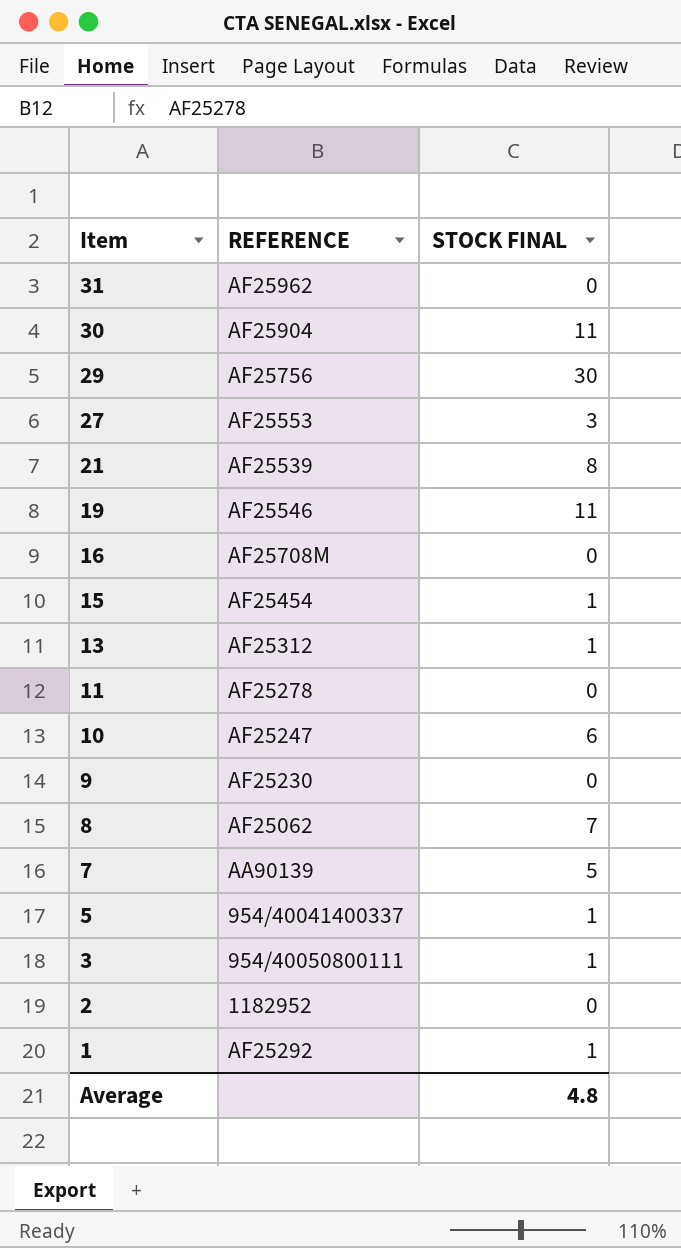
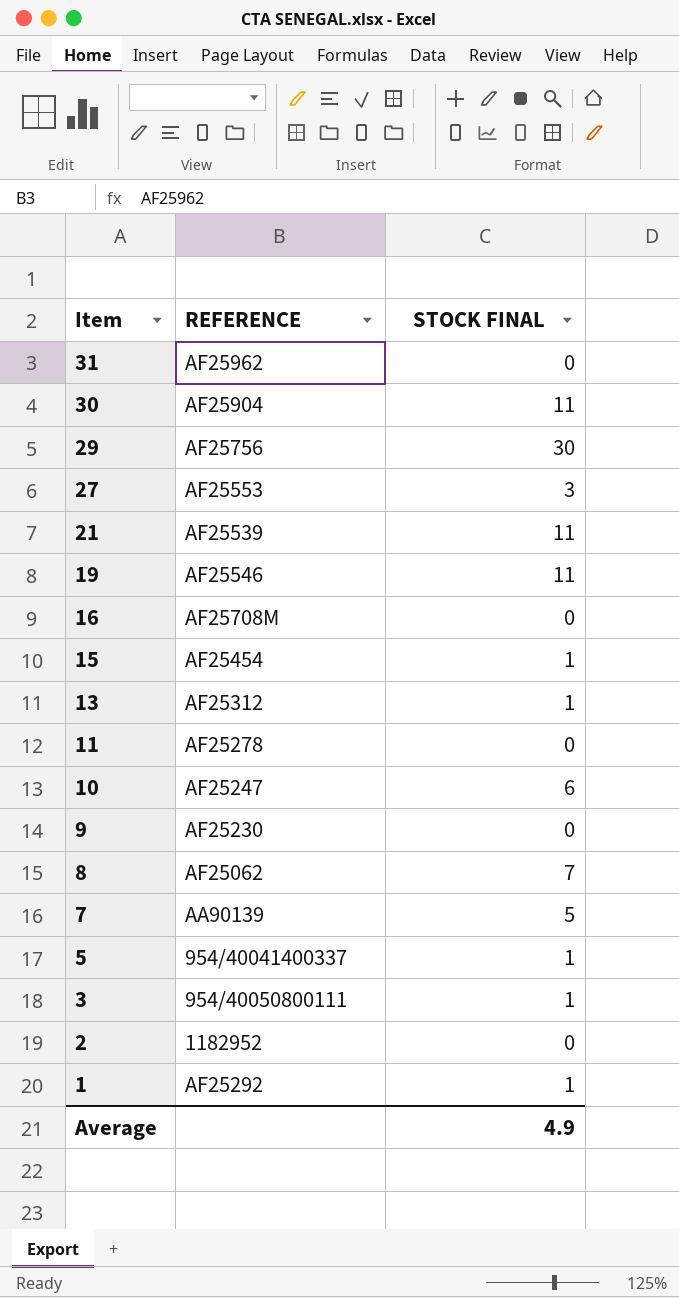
21 | STOCK FINAL: 8 -> 11
Average | STOCK FINAL: 4.8 -> 4.9

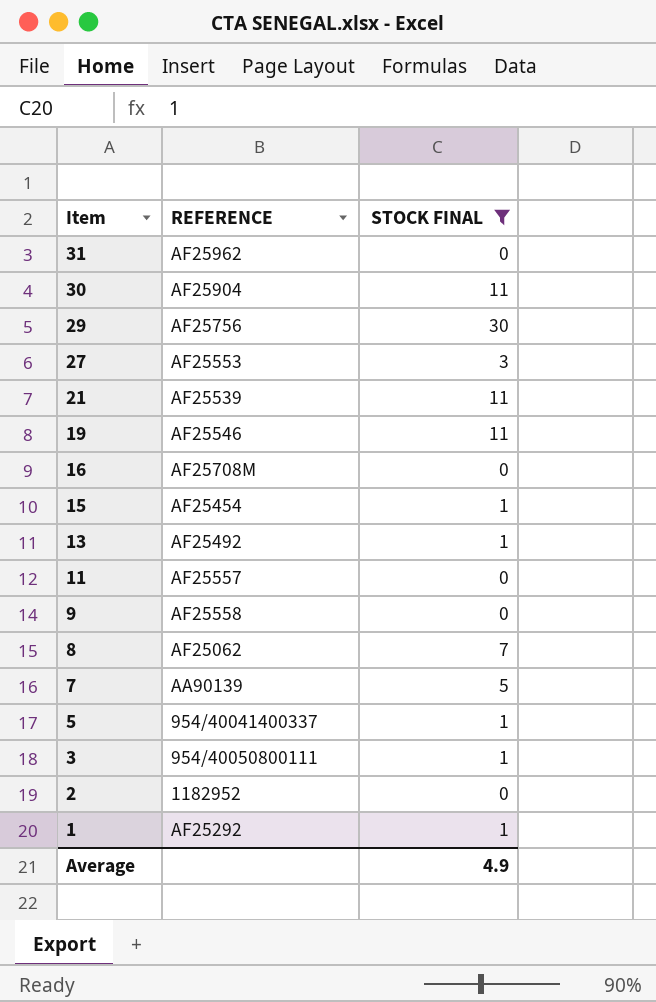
filter: none -> STOCK FINAL != 6
13 | REFERENCE: AF25312 -> AF25492
11 | REFERENCE: AF25278 -> AF25557
9 | REFERENCE: AF25230 -> AF25558

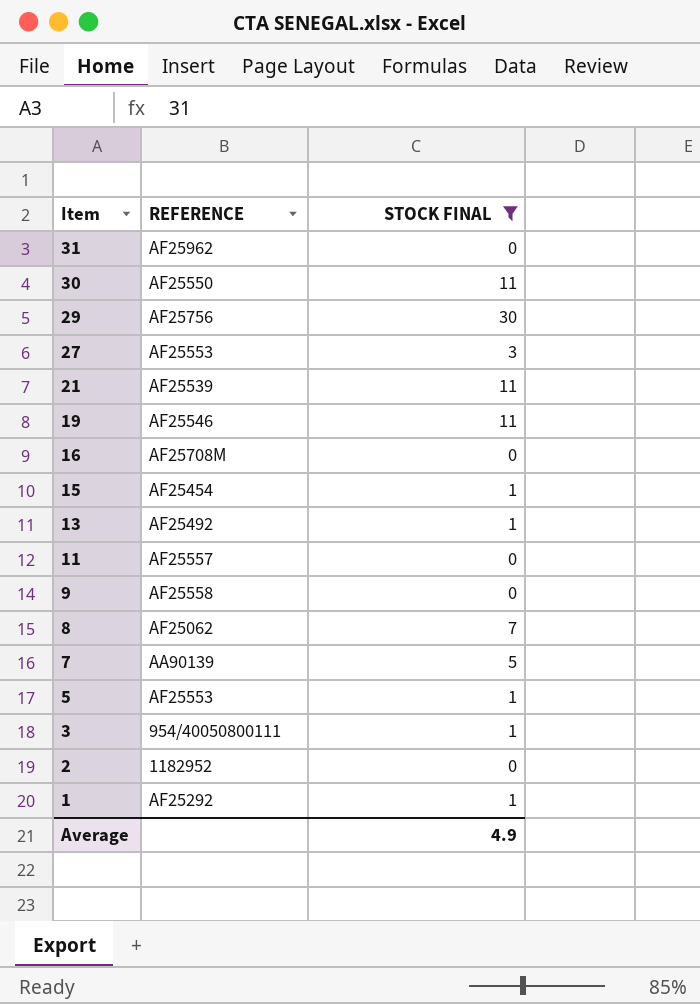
30 | REFERENCE: AF25904 -> AF25550
5 | REFERENCE: 954/40041400337 -> AF25553

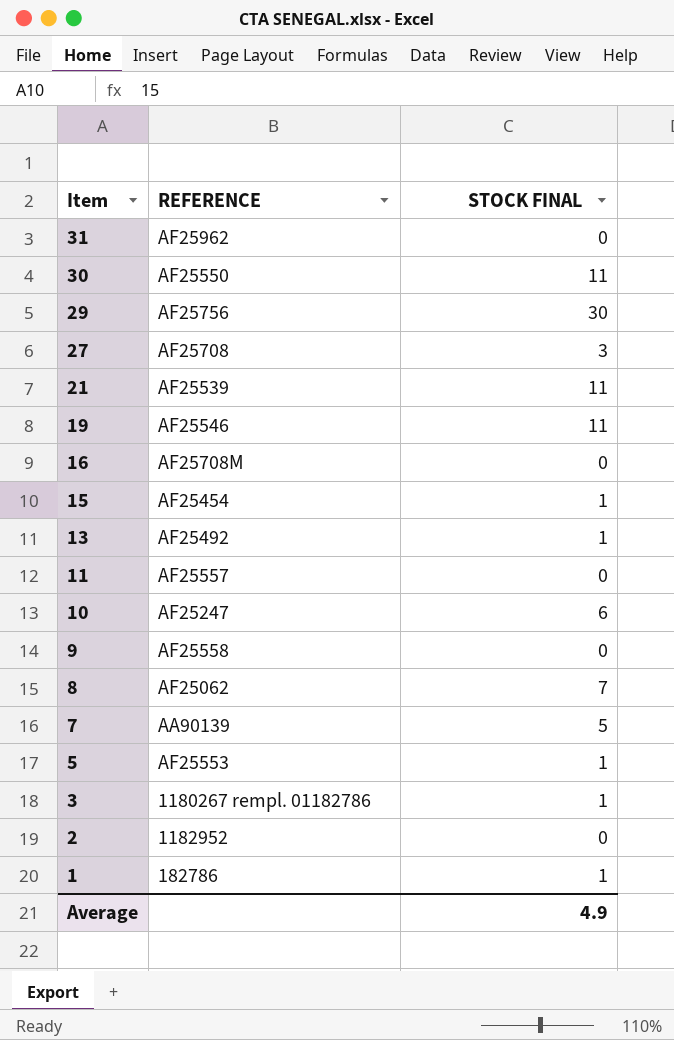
filter: STOCK FINAL != 6 -> none
27 | REFERENCE: AF25553 -> AF25708
3 | REFERENCE: 954/40050800111 -> 1180267 rempl. 01182786
1 | REFERENCE: AF25292 -> 182786

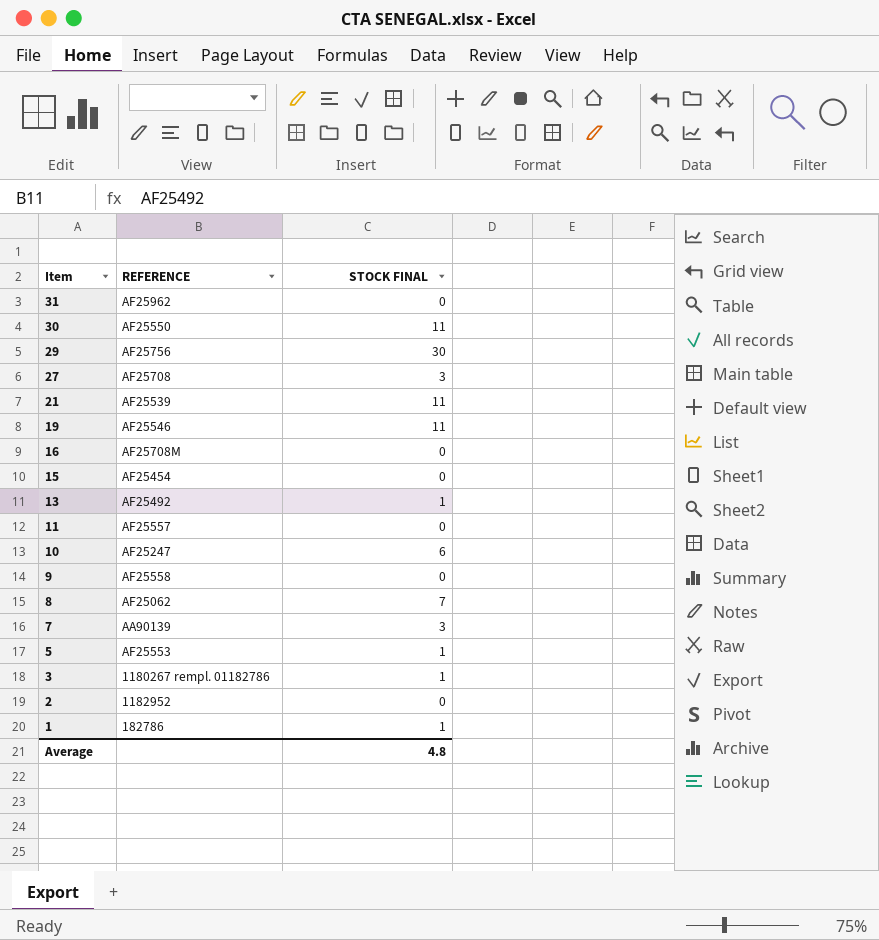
15 | STOCK FINAL: 1 -> 0
7 | STOCK FINAL: 5 -> 3
Average | STOCK FINAL: 4.9 -> 4.8

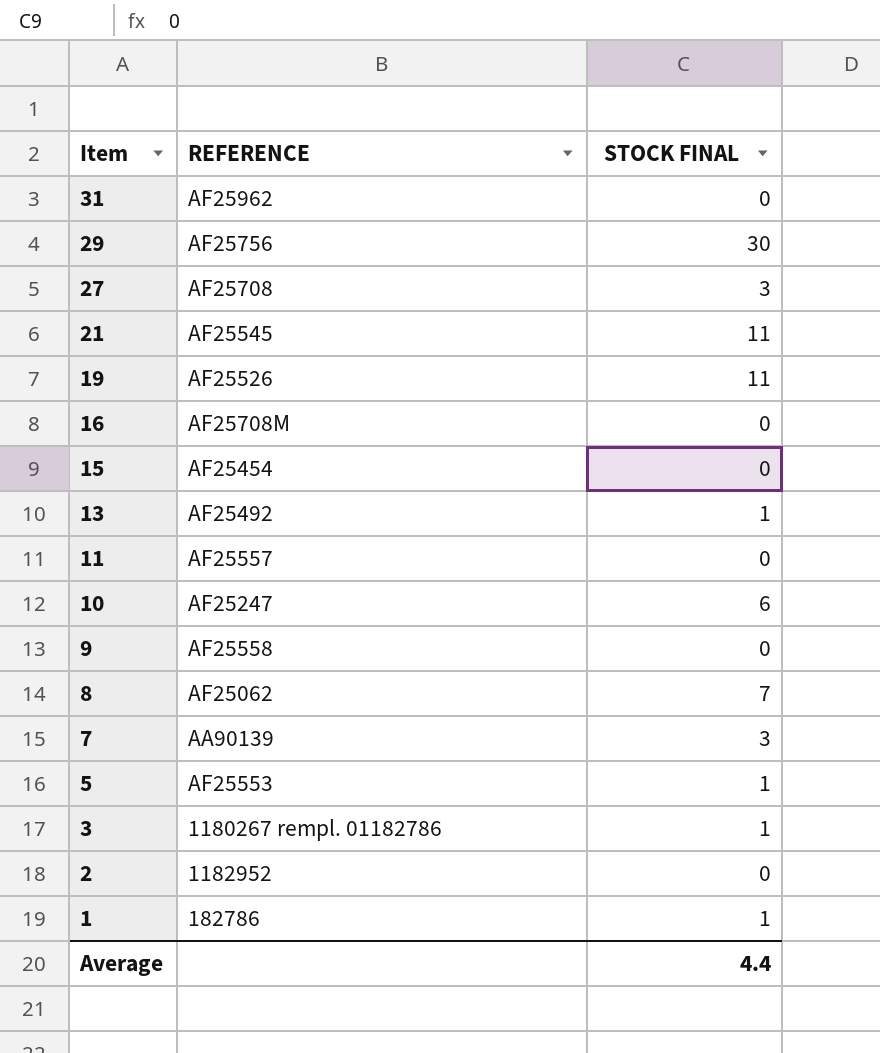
row 30: AF25550 | 11 -> none
21 | REFERENCE: AF25539 -> AF25545
19 | REFERENCE: AF25546 -> AF25526
Average | STOCK FINAL: 4.8 -> 4.4

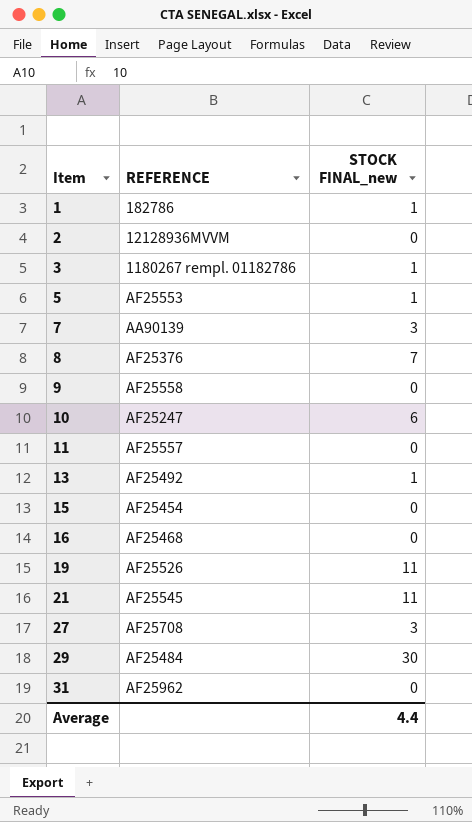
row order: Item descending -> Item ascending
column name: STOCK FINAL -> STOCK FINAL_new
2 | REFERENCE: 1182952 -> 12128936MVVM
8 | REFERENCE: AF25062 -> AF25376
16 | REFERENCE: AF25708M -> AF25468
29 | REFERENCE: AF25756 -> AF25484

